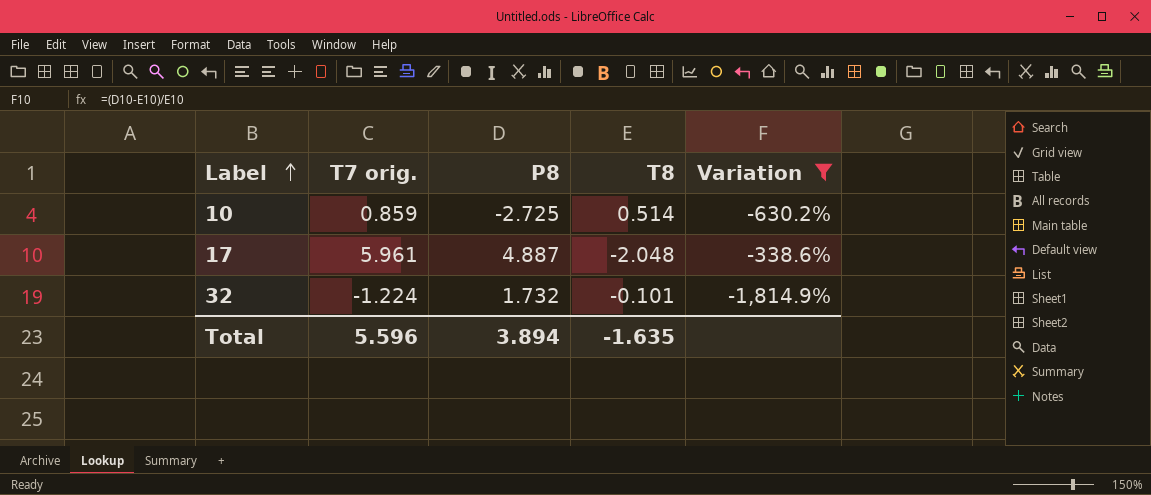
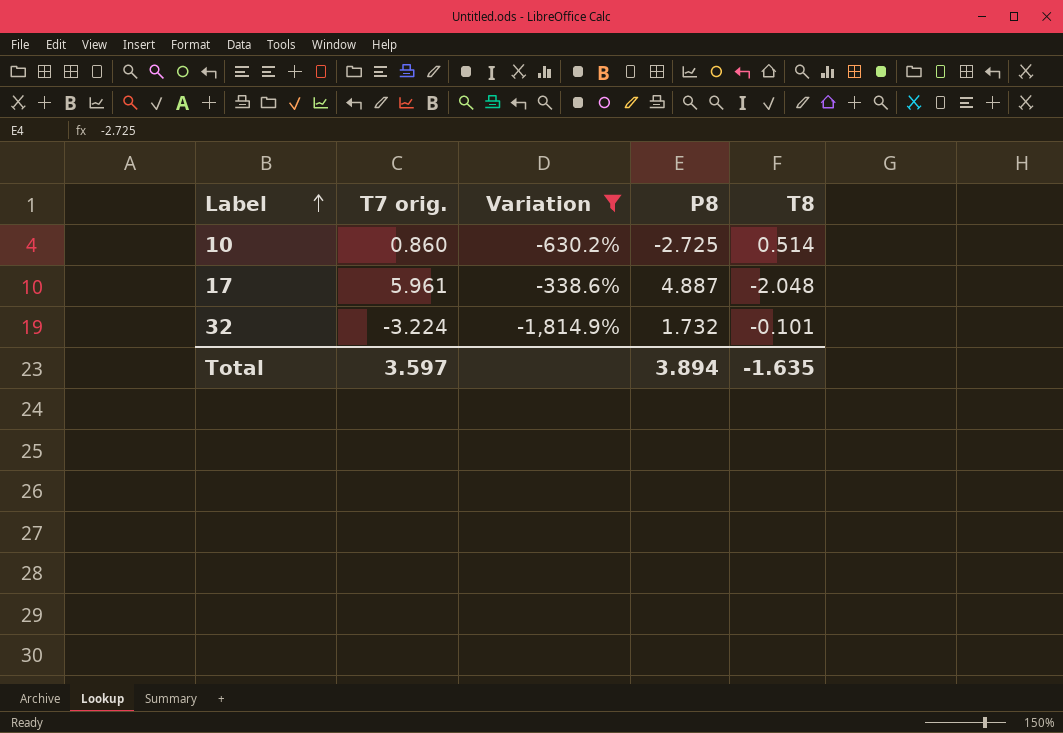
column Variation | position: 5 -> 3
10 | T7 orig.: 0.859 -> 0.860
32 | T7 orig.: -1.224 -> -3.224
Total | T7 orig.: 5.596 -> 3.597

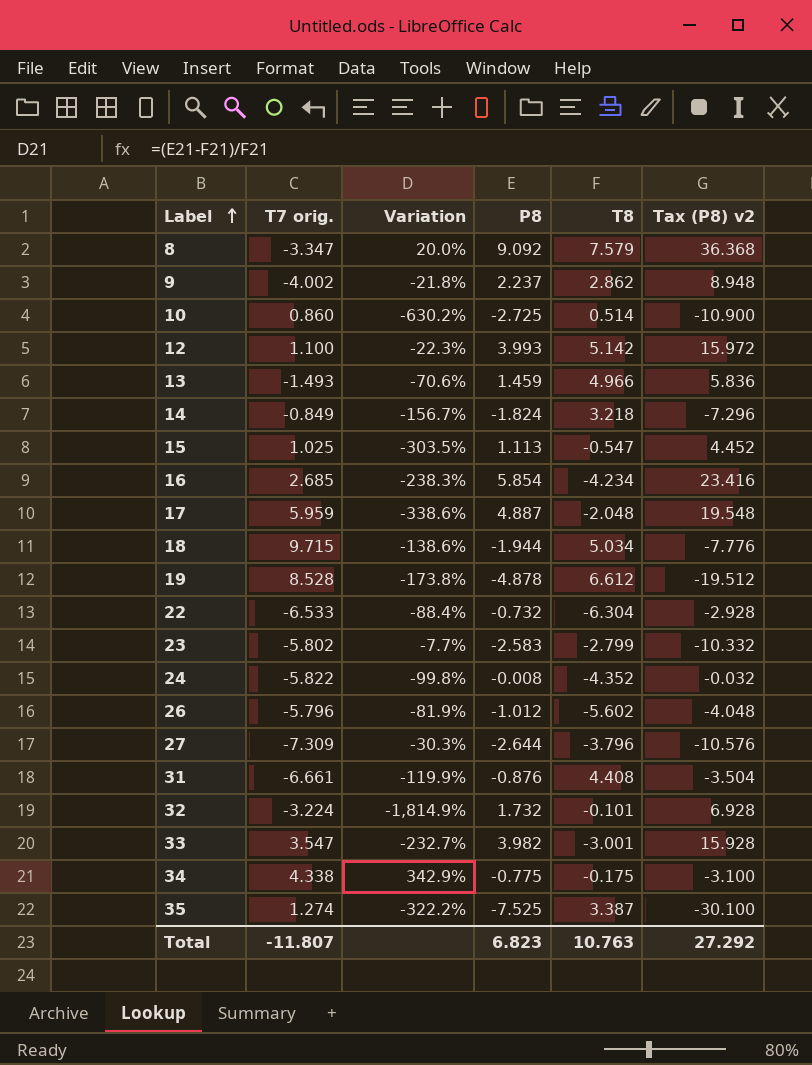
filter: Variation <= -338.6% -> none
column Tax (P8) v2 | formula: none -> [P8] * 4
17 | T7 orig.: 5.961 -> 5.959
Total | T7 orig.: 3.597 -> -11.807
Total | P8: 3.894 -> 6.823
Total | T8: -1.635 -> 10.763

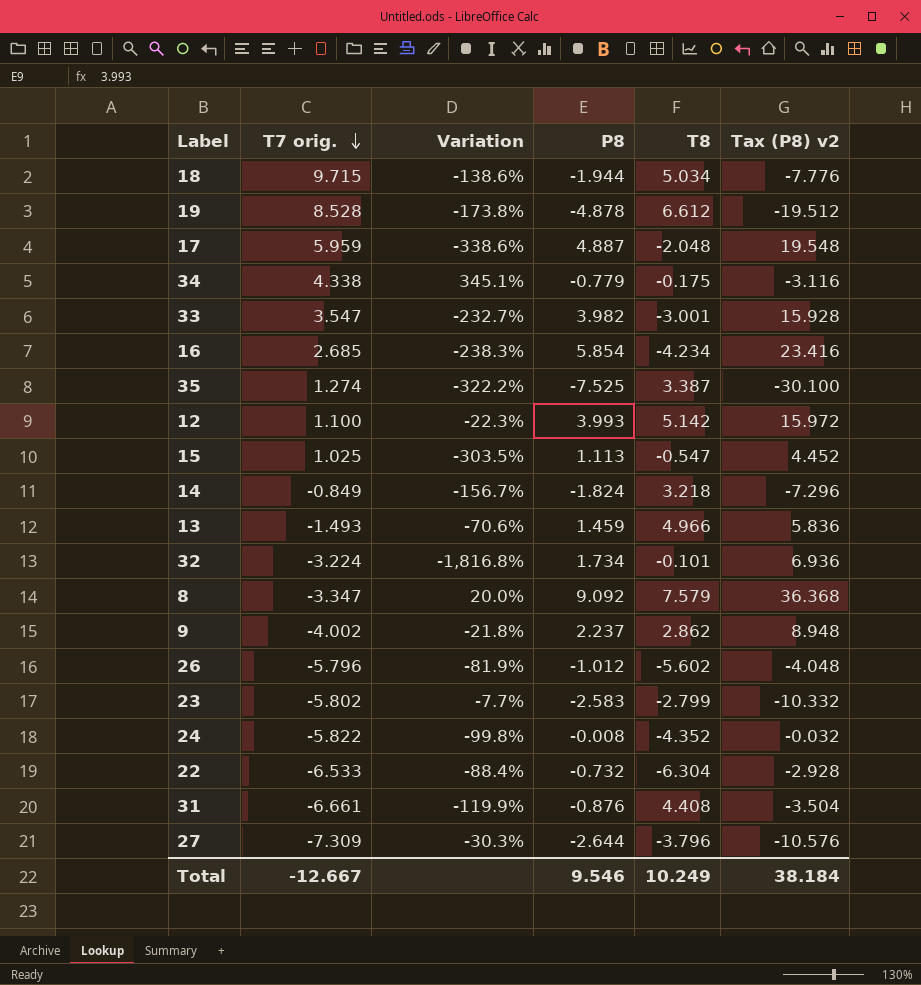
row order: Label ascending -> T7 orig. descending
row 10: 0.860 | -630.2% | -2.725 | 0.514 | -10.900 -> none
34 | Variation: 342.9% -> 345.1%
34 | P8: -0.775 -> -0.779
34 | Tax (P8) v2: -3.100 -> -3.116
32 | Variation: -1,814.9% -> -1,816.8%
32 | P8: 1.732 -> 1.734
32 | Tax (P8) v2: 6.928 -> 6.936
Total | T7 orig.: -11.807 -> -12.667
Total | P8: 6.823 -> 9.546
Total | T8: 10.763 -> 10.249
Total | Tax (P8) v2: 27.292 -> 38.184

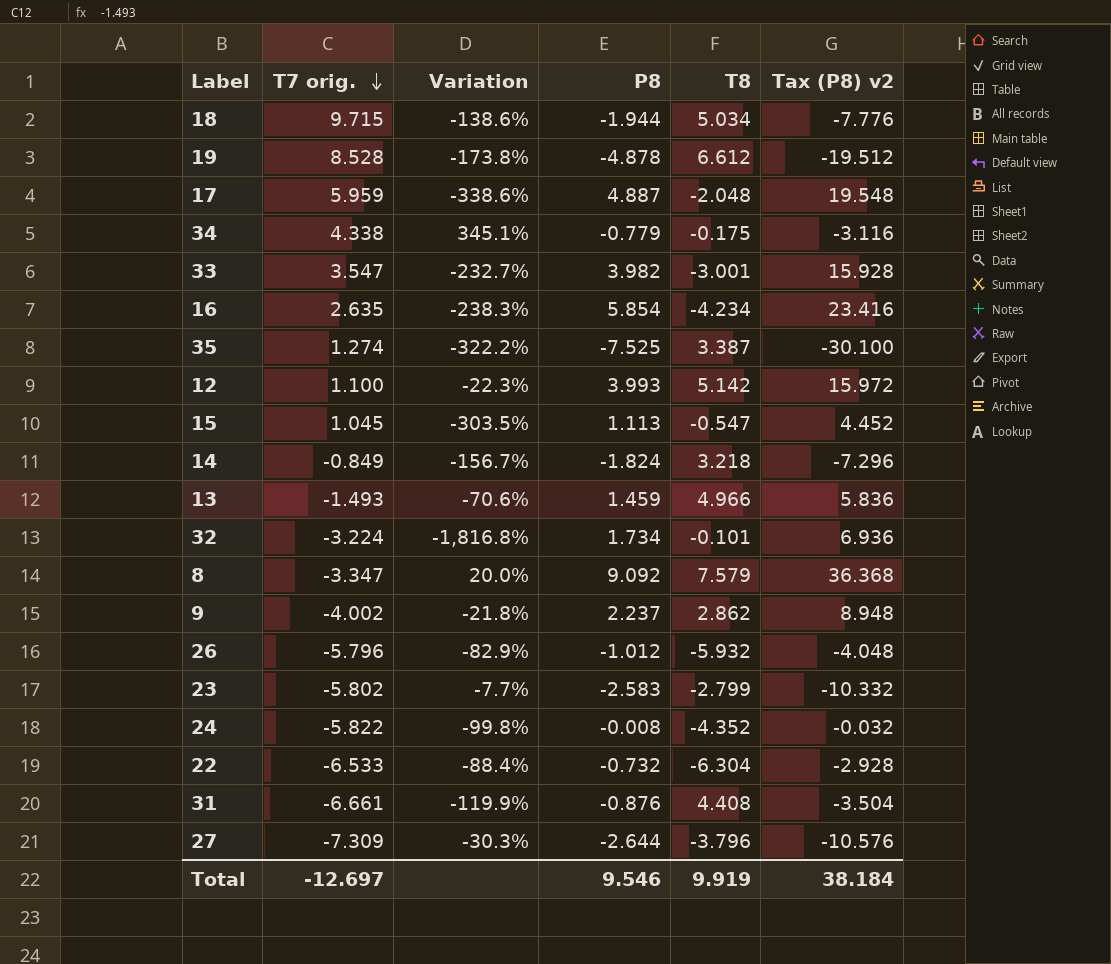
16 | T7 orig.: 2.685 -> 2.635
15 | T7 orig.: 1.025 -> 1.045
26 | Variation: -81.9% -> -82.9%
26 | T8: -5.602 -> -5.932
Total | T7 orig.: -12.667 -> -12.697
Total | T8: 10.249 -> 9.919

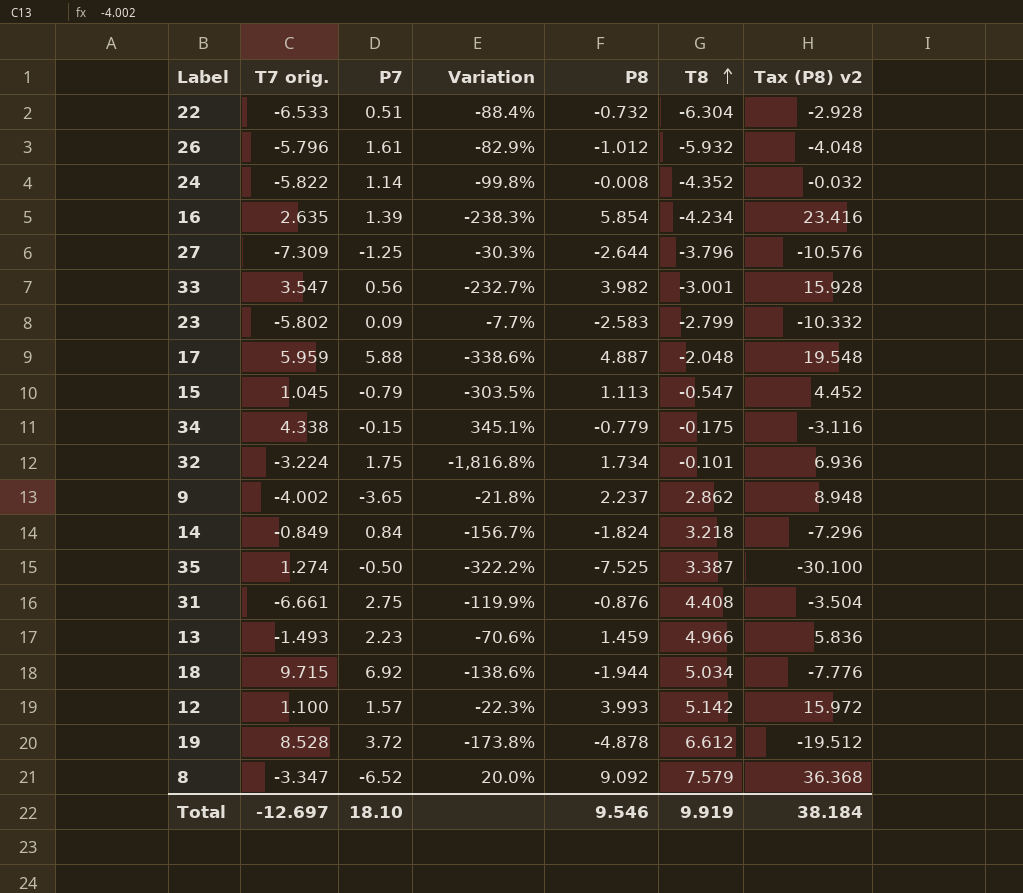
row order: T7 orig. descending -> T8 ascending
column P7 | position: none -> 3

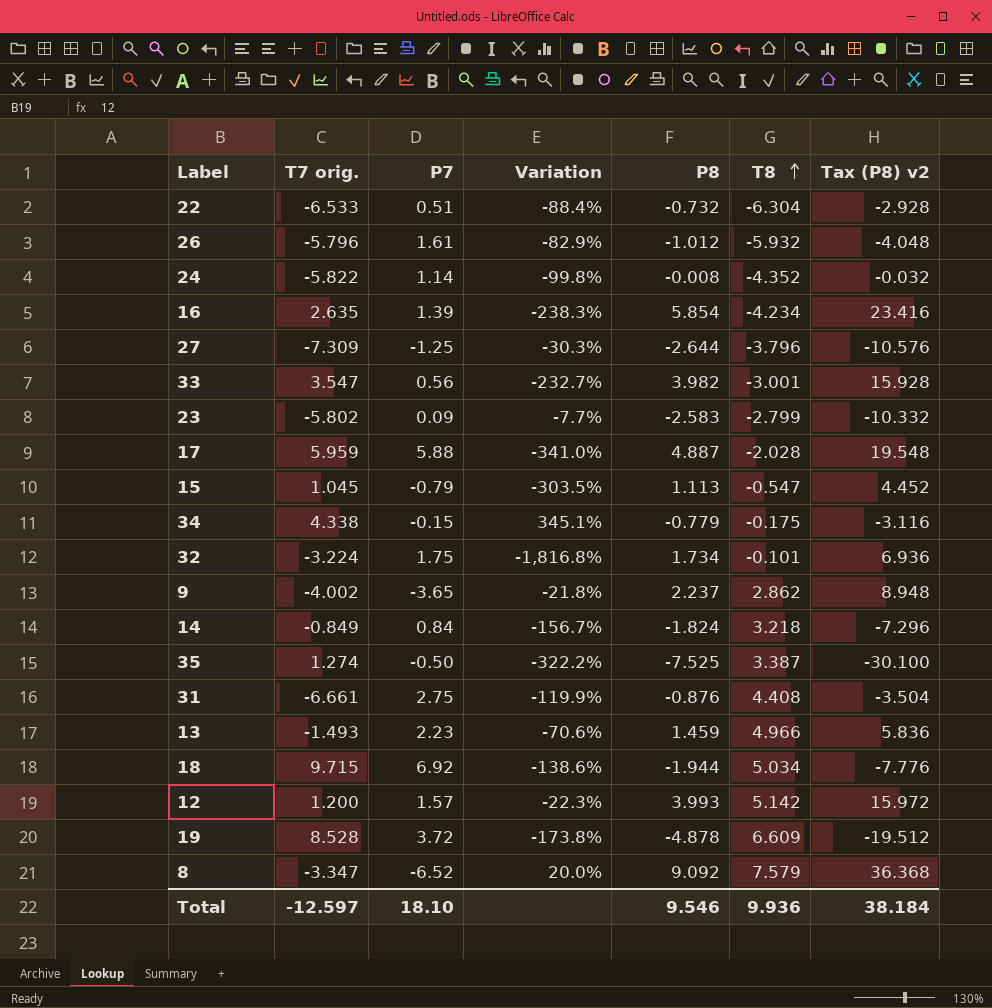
17 | Variation: -338.6% -> -341.0%
17 | T8: -2.048 -> -2.028
12 | T7 orig.: 1.100 -> 1.200
19 | T8: 6.612 -> 6.609
Total | T7 orig.: -12.697 -> -12.597
Total | T8: 9.919 -> 9.936

